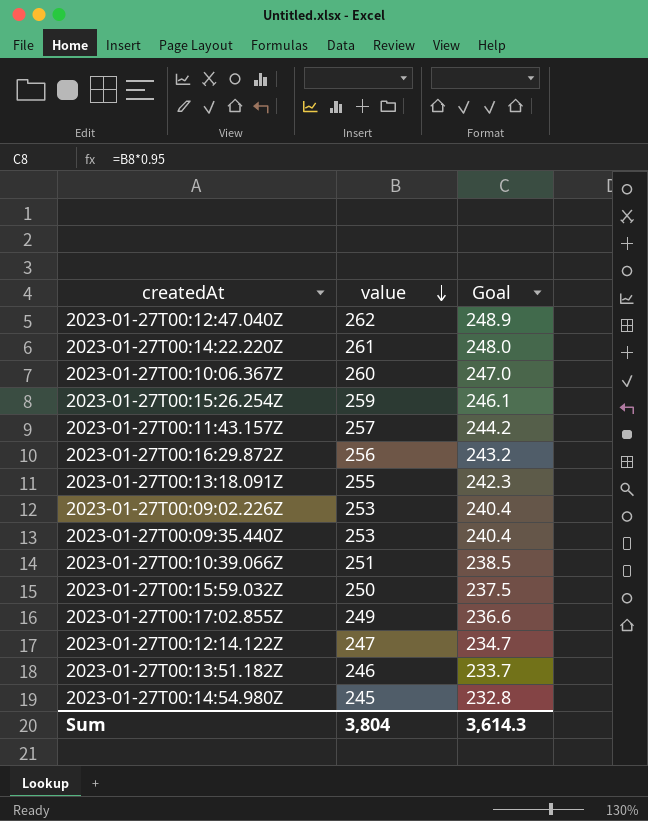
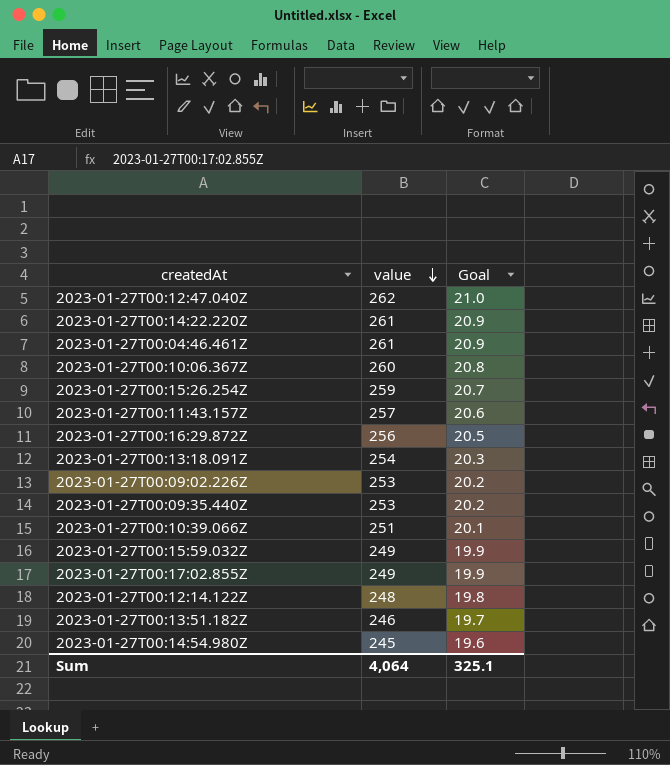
column Goal | formula: [value] * 0.95 -> [value] * 0.08
row 2023-01-27T00:04:46.461Z: none -> 261 | 20.9
2023-01-27T00:13:18.091Z | value: 255 -> 254
2023-01-27T00:15:59.032Z | value: 250 -> 249
2023-01-27T00:12:14.122Z | value: 247 -> 248
Sum | value: 3,804 -> 4,064
Sum | Goal: 3,614.3 -> 325.1

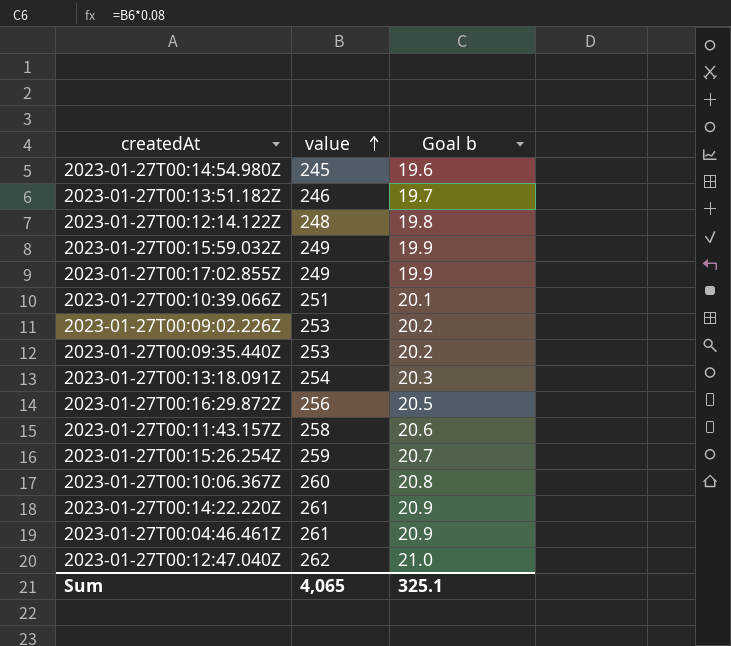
row order: value descending -> value ascending
column name: Goal -> Goal b
2023-01-27T00:11:43.157Z | value: 257 -> 258
Sum | value: 4,064 -> 4,065

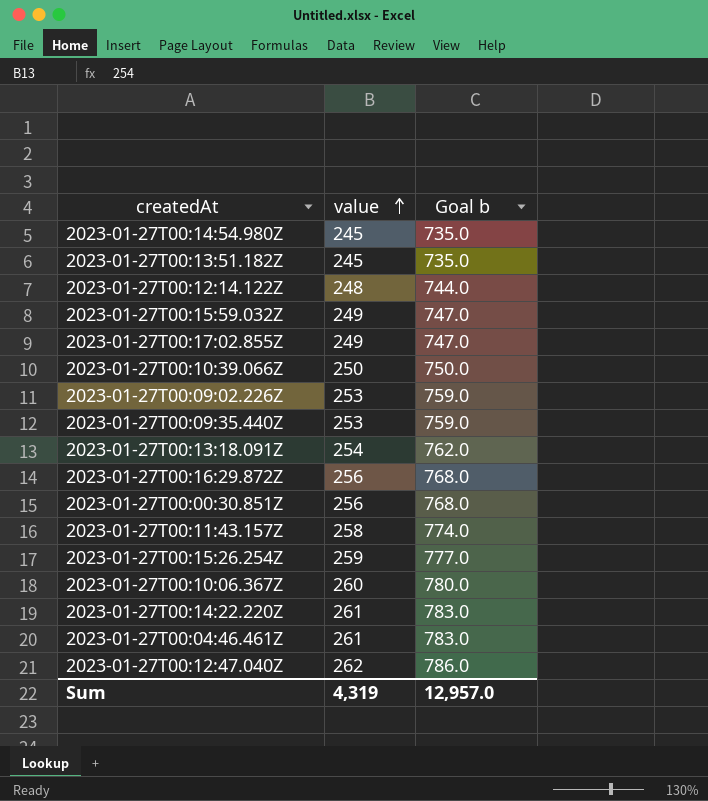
column Goal b | formula: [value] * 0.08 -> [value] * 3
2023-01-27T00:13:51.182Z | value: 246 -> 245
2023-01-27T00:10:39.066Z | value: 251 -> 250
row 2023-01-27T00:00:30.851Z: none -> 256 | 768.0
Sum | value: 4,065 -> 4,319
Sum | Goal b: 325.1 -> 12,957.0

